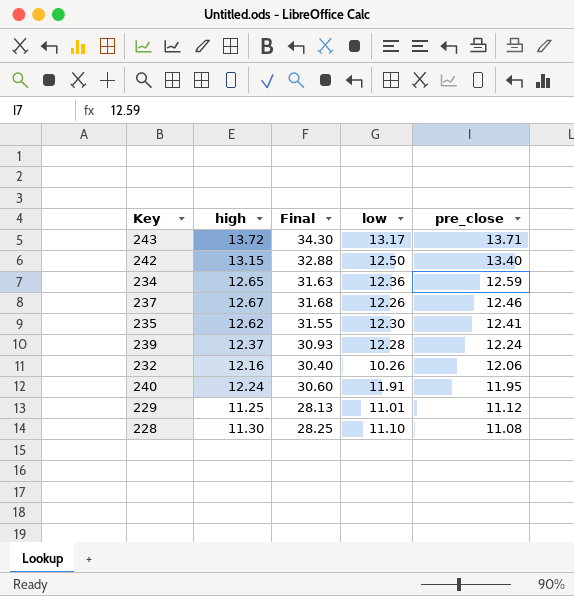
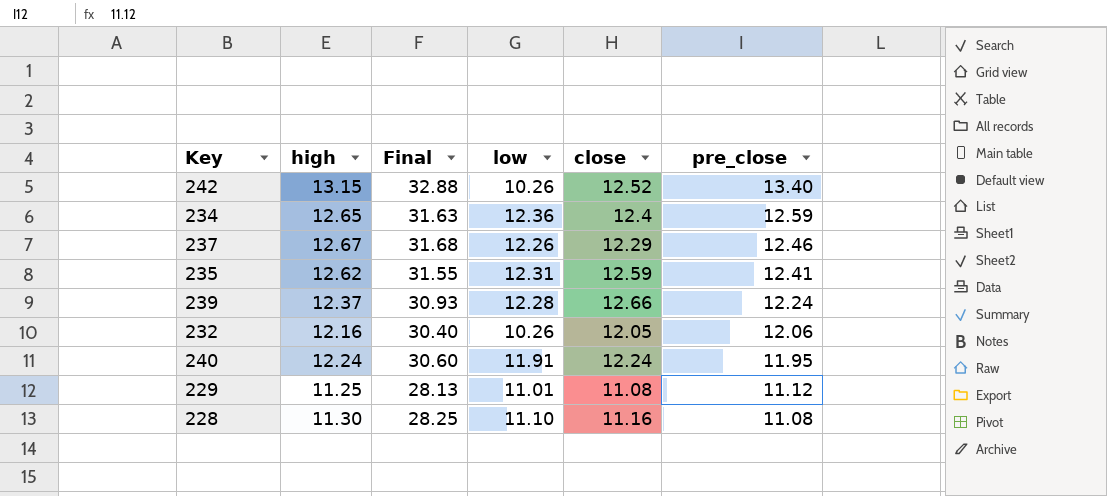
column close | position: none -> 5
row 243: 13.72 | 34.30 | 13.17 | 13.71 -> none
242 | low: 12.50 -> 10.26
235 | low: 12.30 -> 12.31

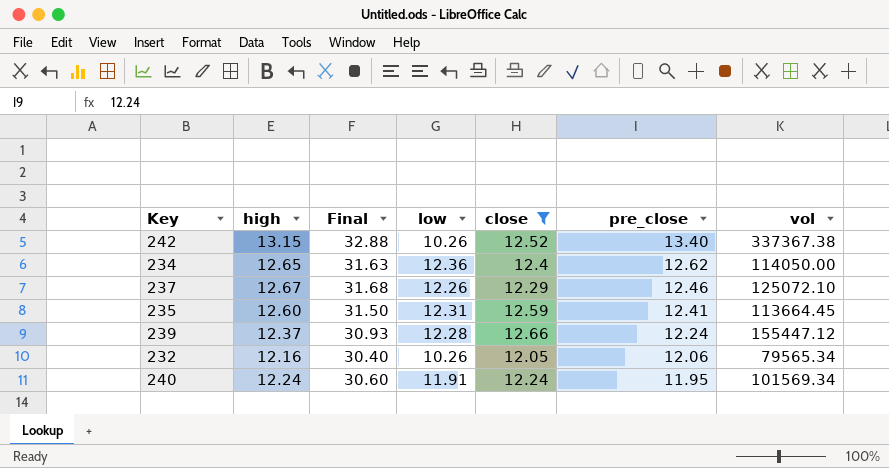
filter: none -> close >= 12.05
column vol | position: none -> 7
234 | pre_close: 12.59 -> 12.62
235 | high: 12.62 -> 12.60
235 | Final: 31.55 -> 31.50

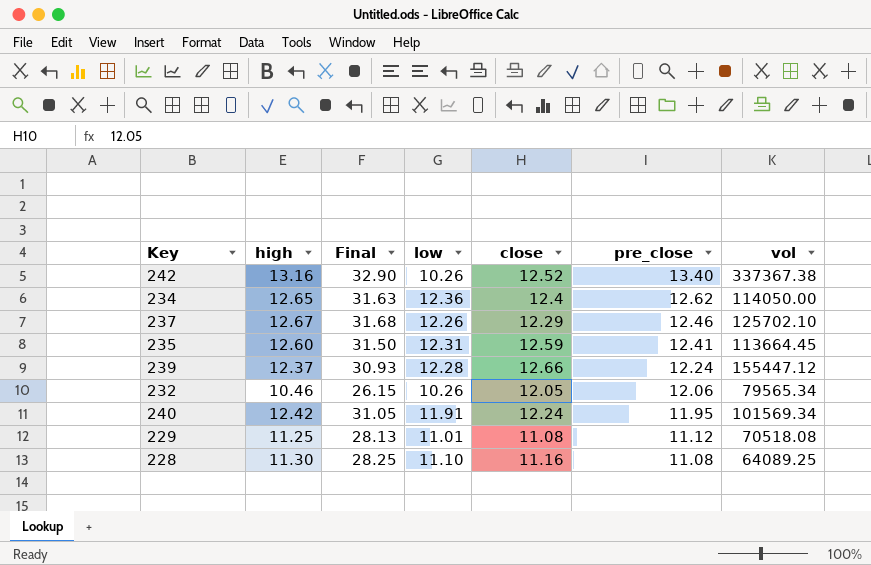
filter: close >= 12.05 -> none
242 | high: 13.15 -> 13.16
242 | Final: 32.88 -> 32.90
237 | vol: 125072.10 -> 125702.10
232 | high: 12.16 -> 10.46
232 | Final: 30.40 -> 26.15
240 | high: 12.24 -> 12.42
240 | Final: 30.60 -> 31.05

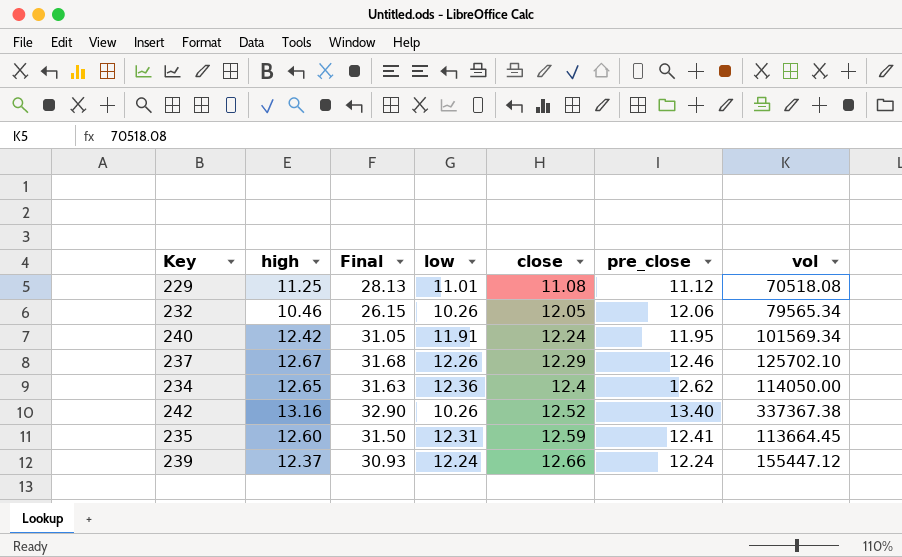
row order: pre_close descending -> close ascending
row 228: 11.30 | 28.25 | 11.10 | 11.16 | 11.08 | 64089.25 -> none
239 | low: 12.28 -> 12.24

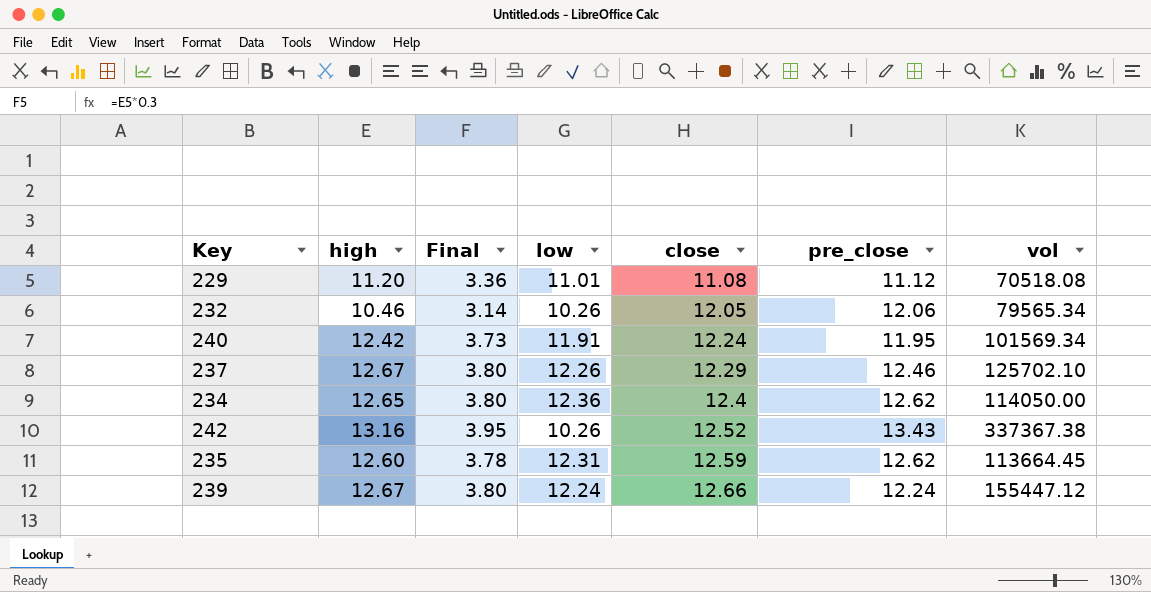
column Final | formula: [high] * 2.5 -> [high] * 0.3
229 | high: 11.25 -> 11.20
242 | pre_close: 13.40 -> 13.43
235 | pre_close: 12.41 -> 12.62
239 | high: 12.37 -> 12.67

